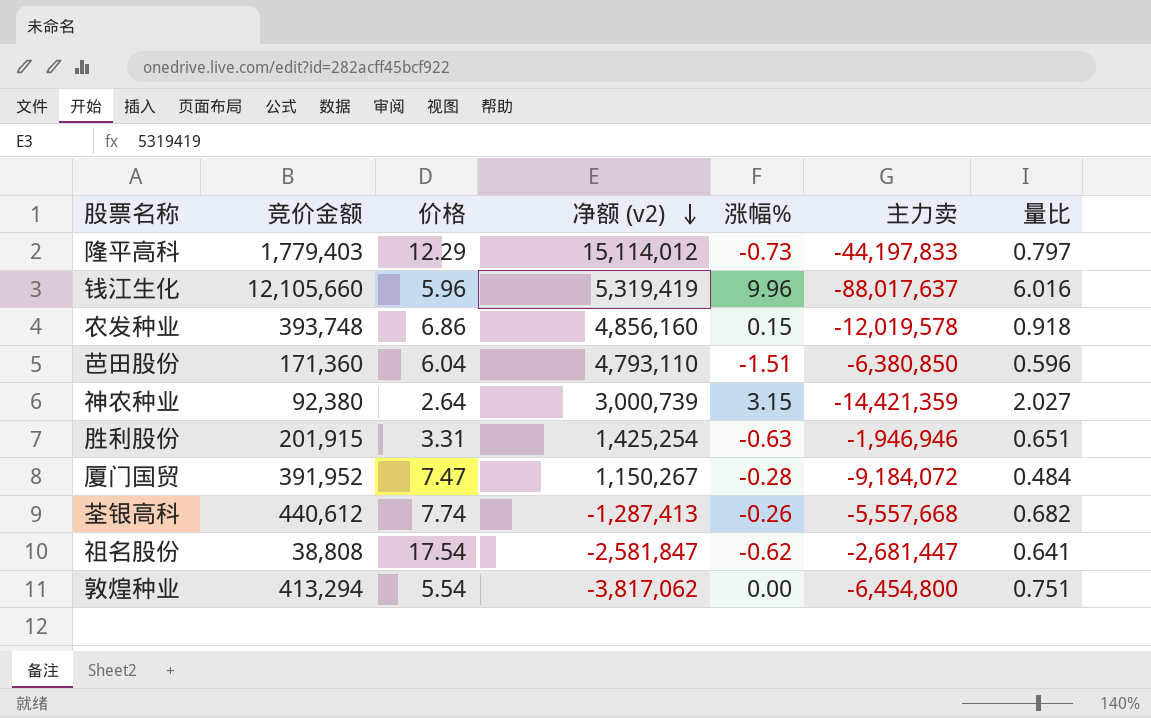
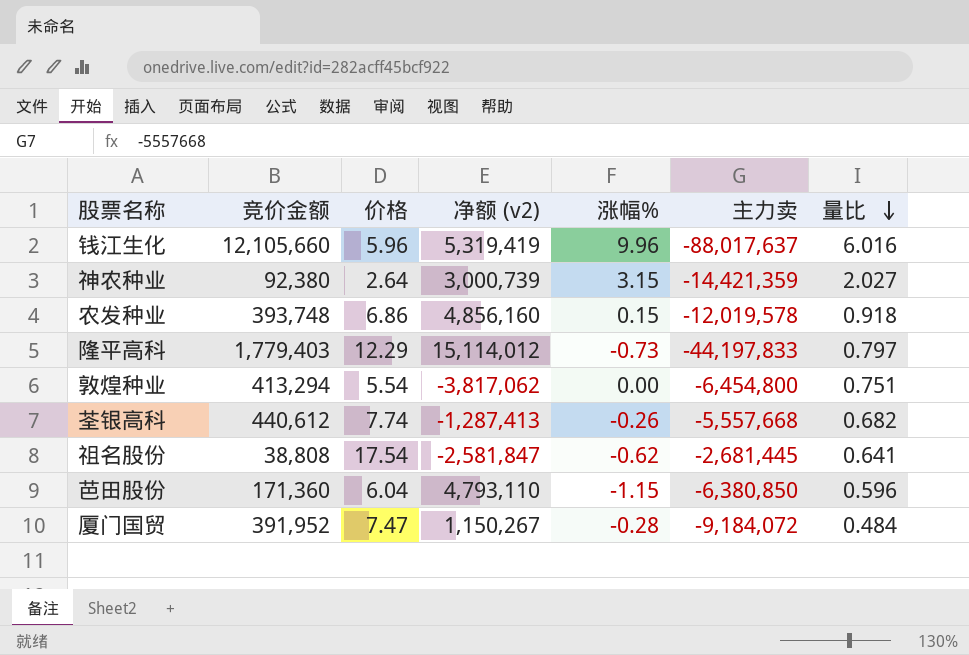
row order: 净额 (v2) descending -> 量比 descending
row 胜利股份: 201,915 | 3.31 | 1,425,254 | -0.63 | -1,946,946 | 0.651 -> none
祖名股份 | 主力卖: -2,681,447 -> -2,681,445
芭田股份 | 涨幅%: -1.51 -> -1.15

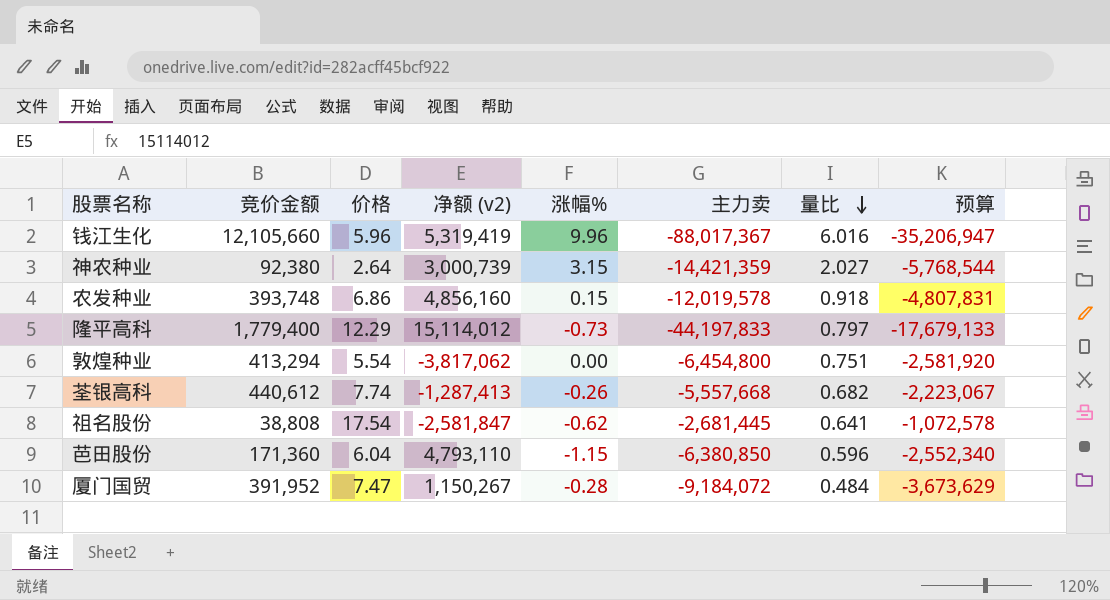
column 预算 | formula: none -> [主力卖] * 0.4
钱江生化 | 主力卖: -88,017,637 -> -88,017,367
隆平高科 | 竞价金额: 1,779,403 -> 1,779,400

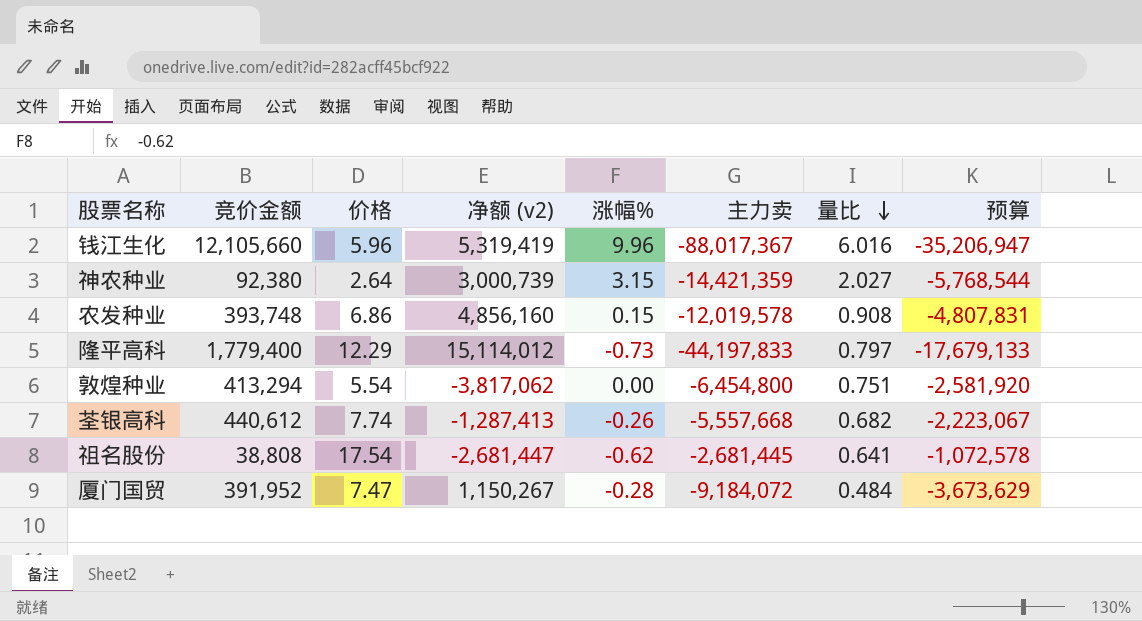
row 芭田股份: 171,360 | 6.04 | 4,793,110 | -1.15 | -6,380,850 | 0.596 | -2,552,340 -> none
农发种业 | 量比: 0.918 -> 0.908
祖名股份 | 净额 (v2): -2,581,847 -> -2,681,447

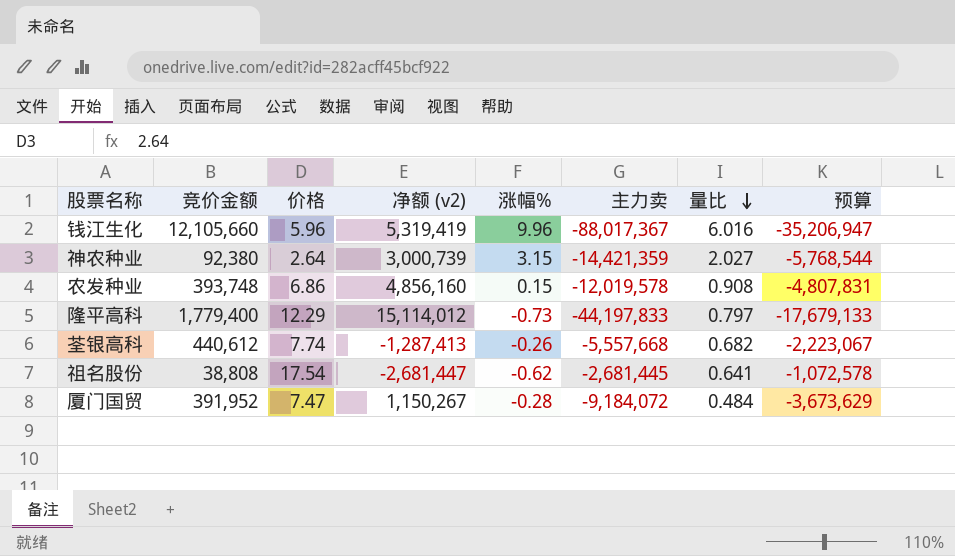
row 敦煌种业: 413,294 | 5.54 | -3,817,062 | 0.00 | -6,454,800 | 0.751 | -2,581,920 -> none

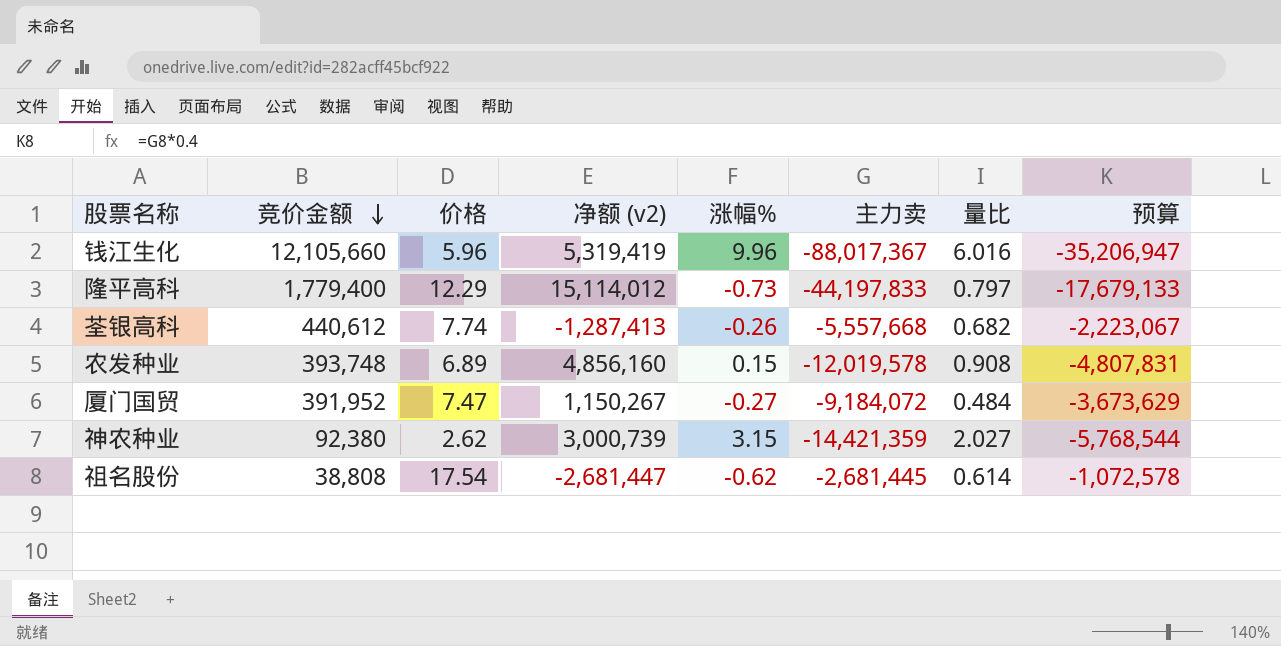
row order: 量比 descending -> 竞价金额 descending
农发种业 | 价格: 6.86 -> 6.89
厦门国贸 | 涨幅%: -0.28 -> -0.27
神农种业 | 价格: 2.64 -> 2.62
祖名股份 | 量比: 0.641 -> 0.614

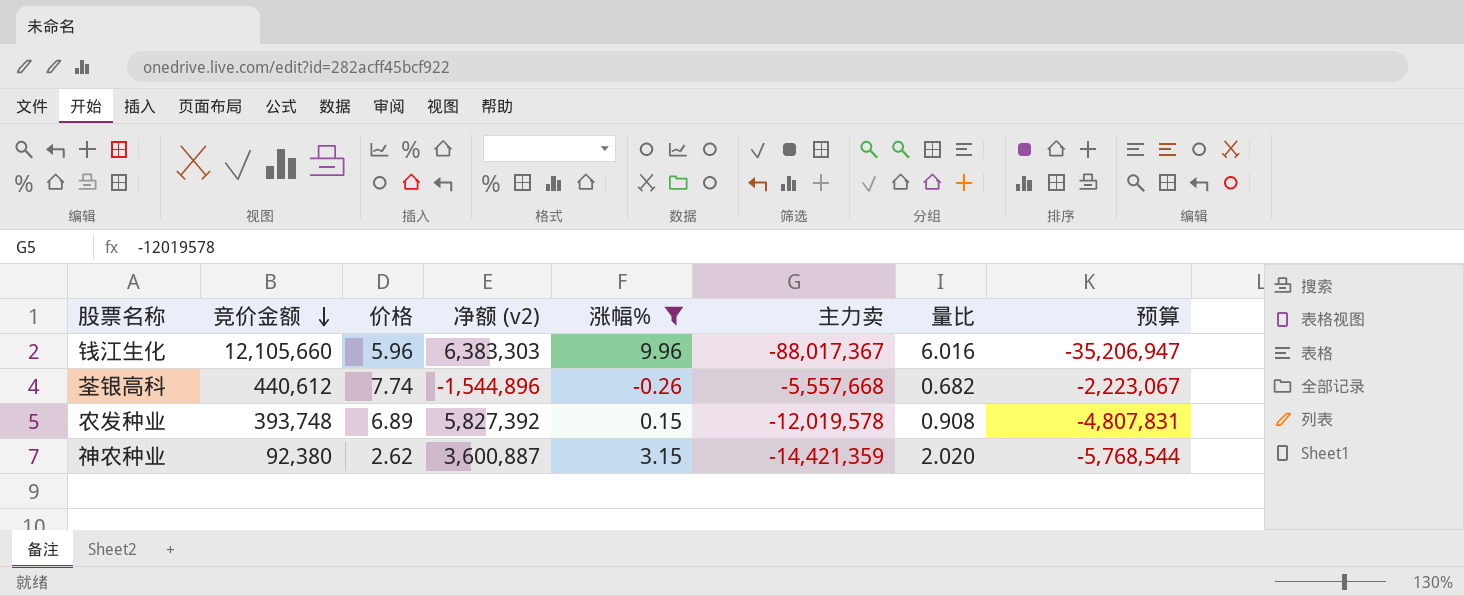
filter: none -> 涨幅% >= -0.26
钱江生化 | 净额 (v2): 5,319,419 -> 6,383,303
荃银高科 | 净额 (v2): -1,287,413 -> -1,544,896
农发种业 | 净额 (v2): 4,856,160 -> 5,827,392
神农种业 | 净额 (v2): 3,000,739 -> 3,600,887
神农种业 | 量比: 2.027 -> 2.020

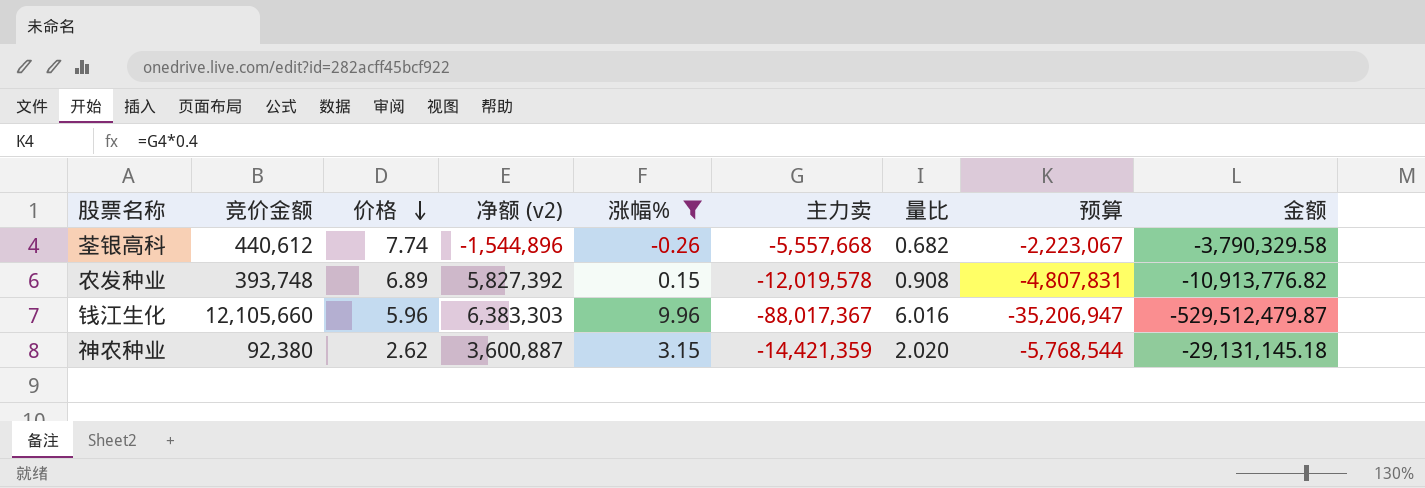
row order: 竞价金额 descending -> 价格 descending
column 金额 | formula: none -> [主力卖] * [量比]

